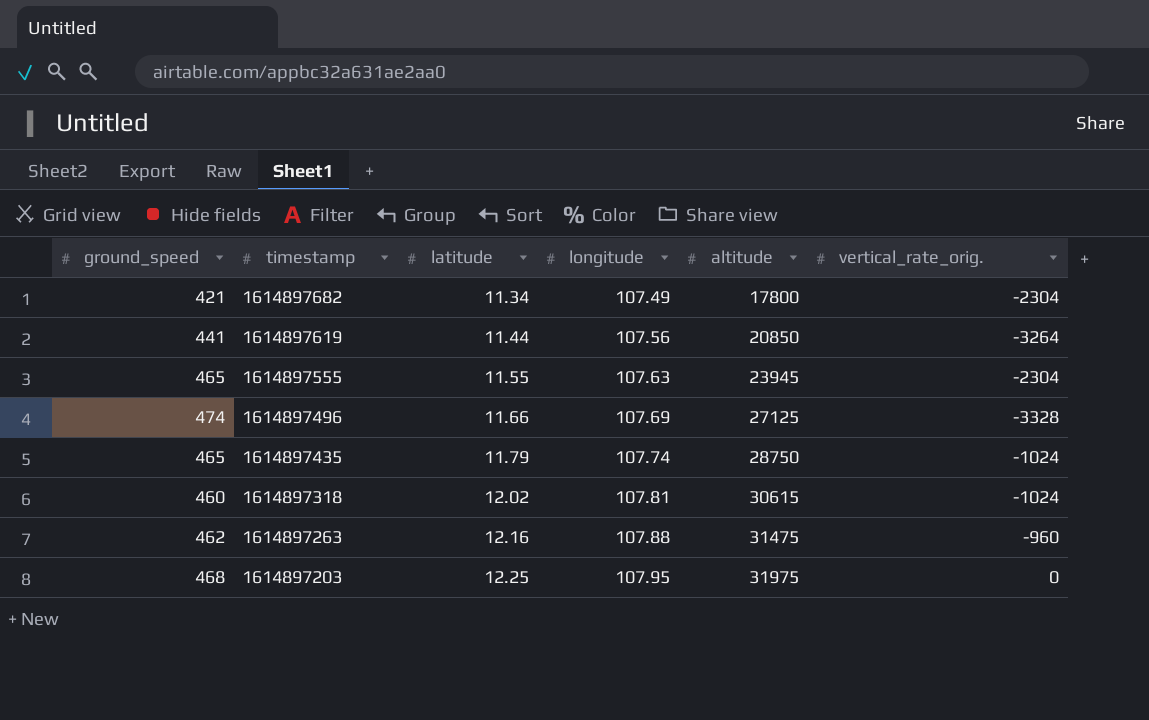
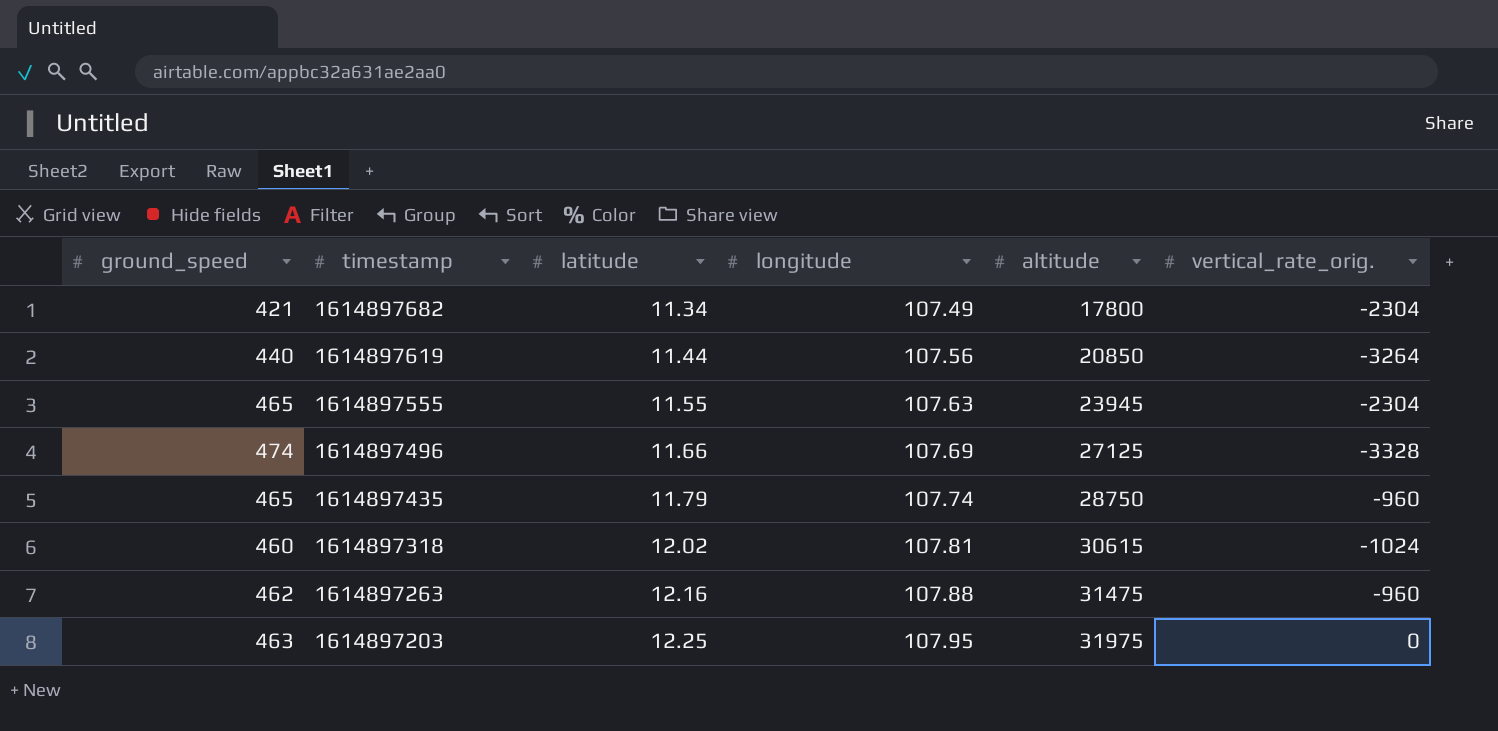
1614897619 | ground_speed: 441 -> 440
1614897435 | vertical_rate_orig.: -1024 -> -960
1614897203 | ground_speed: 468 -> 463

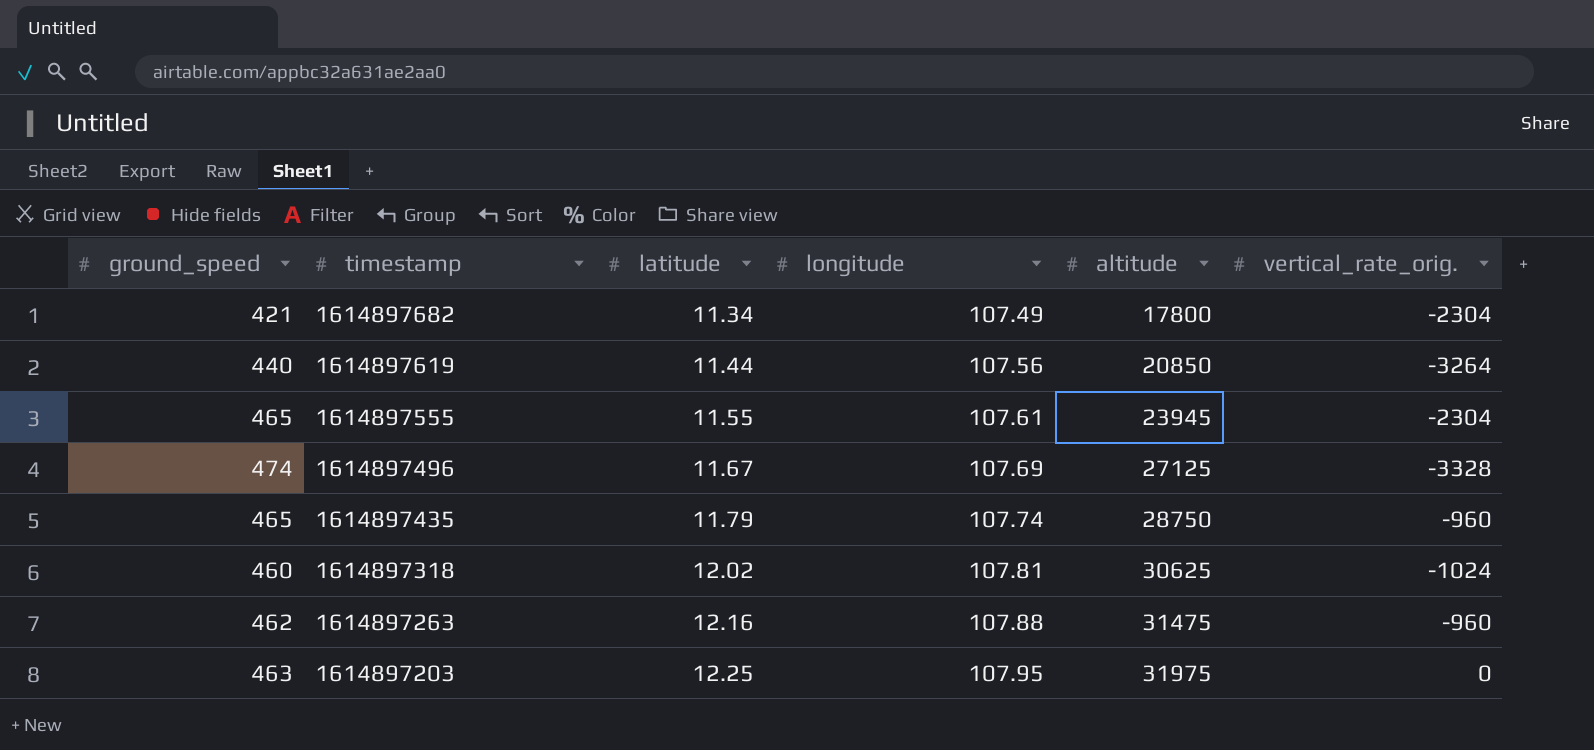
1614897555 | longitude: 107.63 -> 107.61
1614897496 | latitude: 11.66 -> 11.67
1614897318 | altitude: 30615 -> 30625

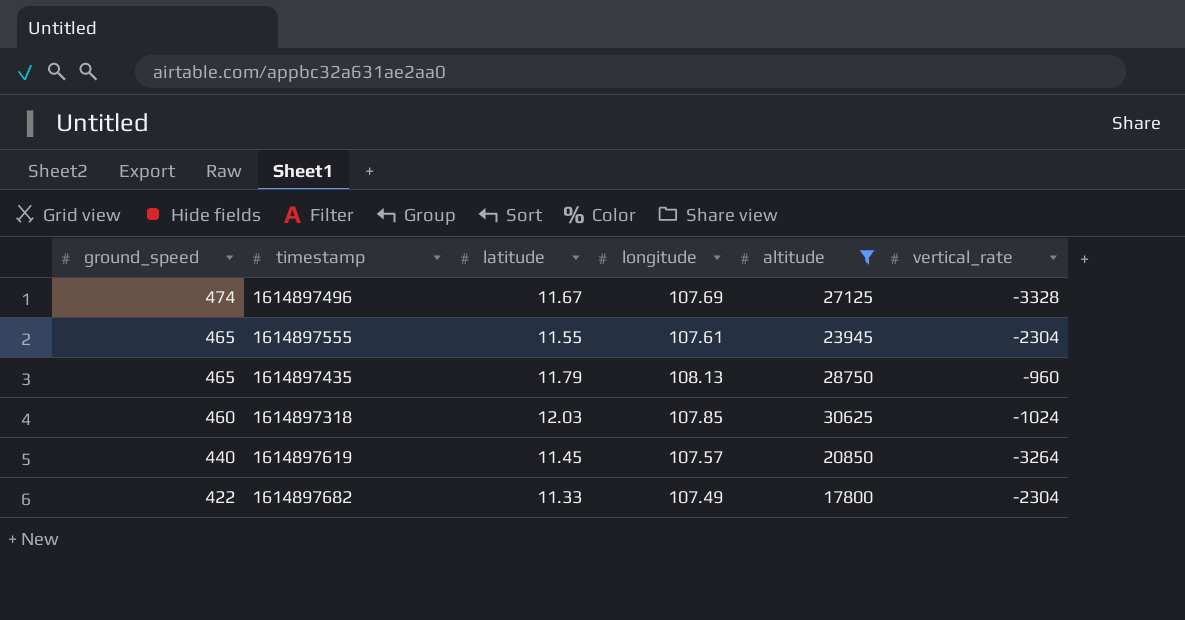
filter: none -> altitude <= 30625
row order: timestamp descending -> ground_speed descending
column name: vertical_rate_orig. -> vertical_rate
1614897435 | longitude: 107.74 -> 108.13
1614897318 | latitude: 12.02 -> 12.03
1614897318 | longitude: 107.81 -> 107.85
1614897619 | latitude: 11.44 -> 11.45
1614897619 | longitude: 107.56 -> 107.57
1614897682 | ground_speed: 421 -> 422
1614897682 | latitude: 11.34 -> 11.33

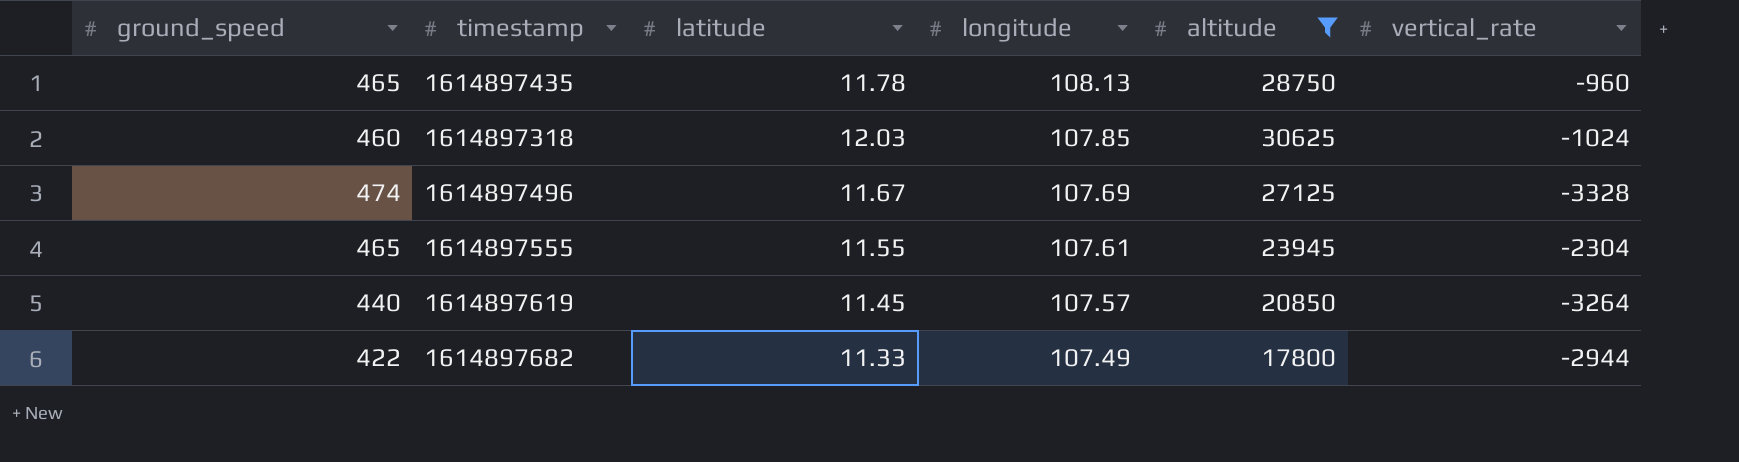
row order: ground_speed descending -> longitude descending
1614897435 | latitude: 11.79 -> 11.78
1614897682 | vertical_rate: -2304 -> -2944

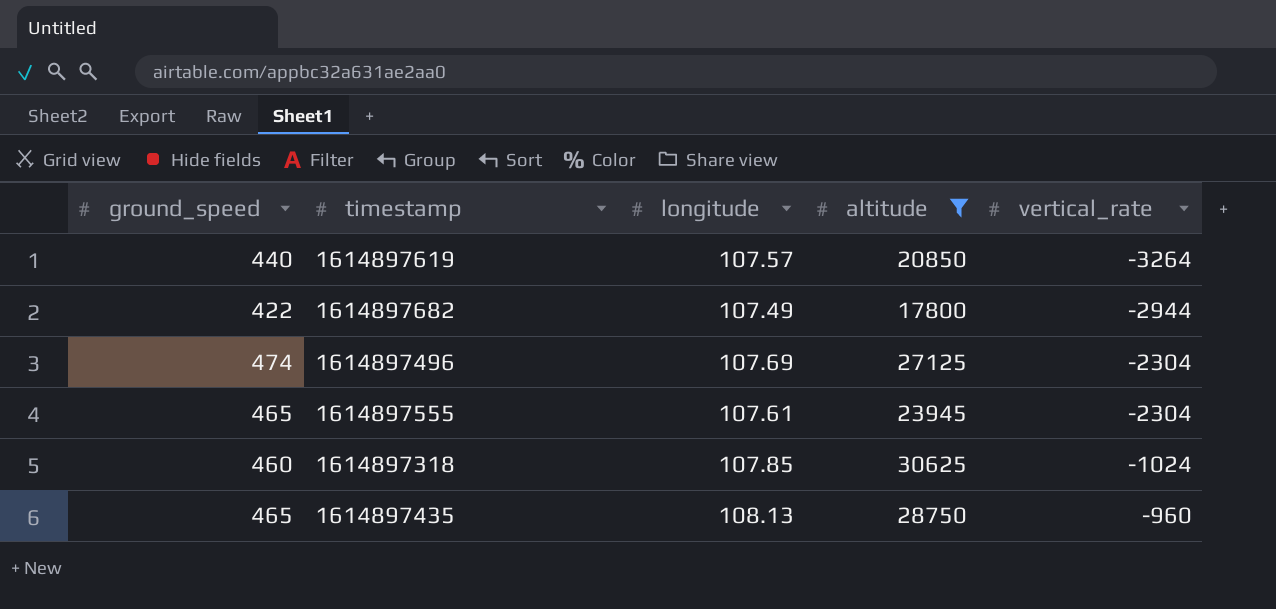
row order: longitude descending -> vertical_rate ascending
column latitude | position: 3 -> none
1614897496 | vertical_rate: -3328 -> -2304

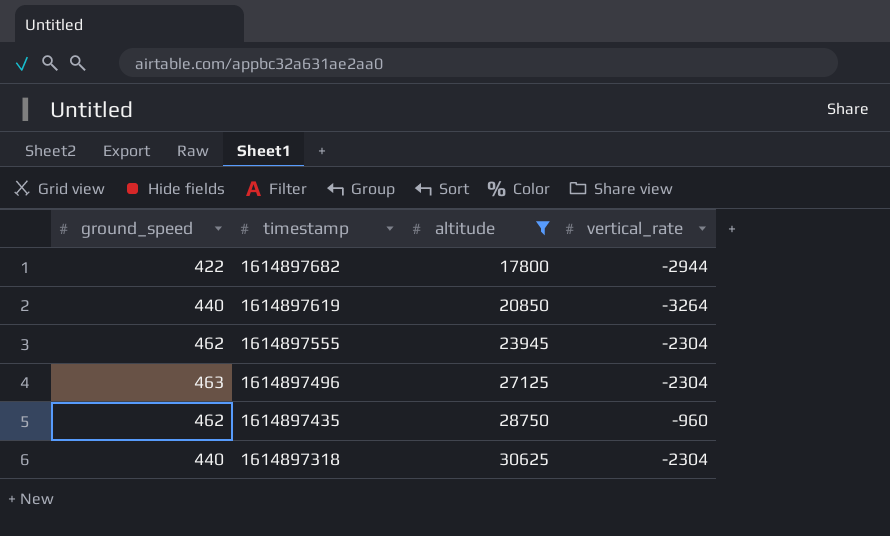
row order: vertical_rate ascending -> timestamp descending
column longitude | position: 3 -> none
1614897555 | ground_speed: 465 -> 462
1614897496 | ground_speed: 474 -> 463
1614897435 | ground_speed: 465 -> 462
1614897318 | ground_speed: 460 -> 440
1614897318 | vertical_rate: -1024 -> -2304

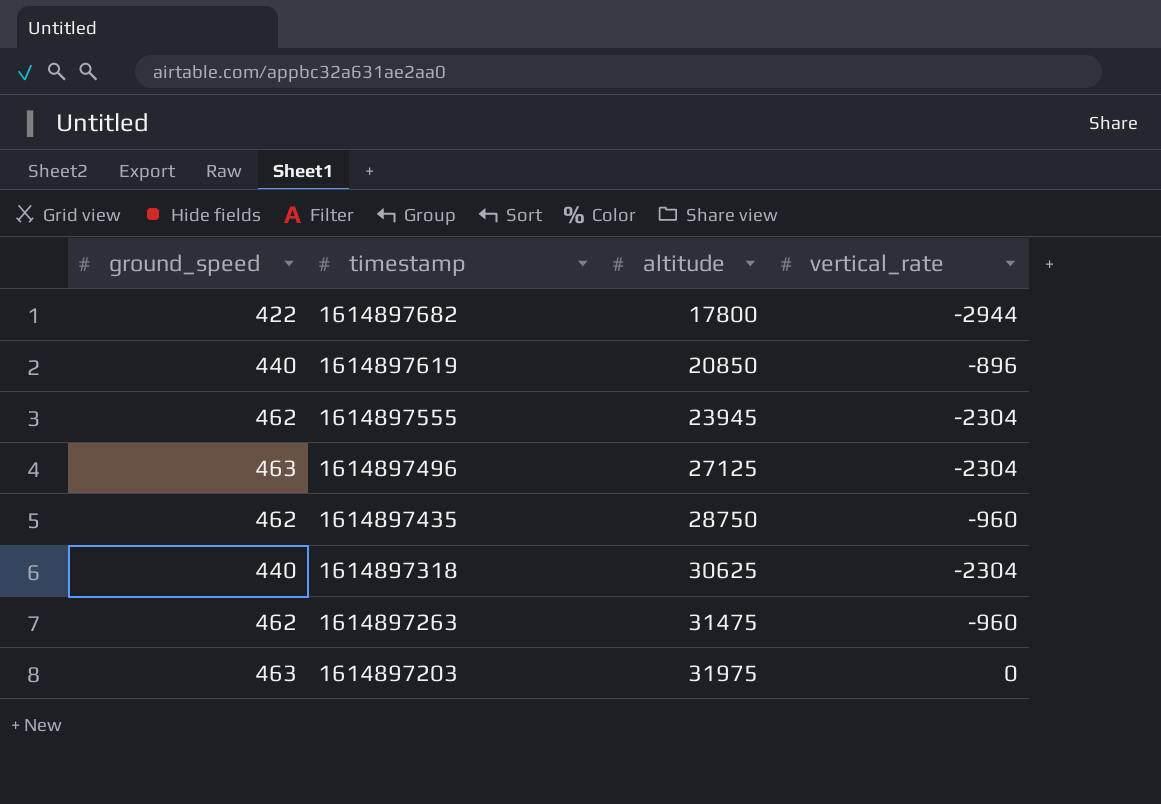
filter: altitude <= 30625 -> none
1614897619 | vertical_rate: -3264 -> -896

